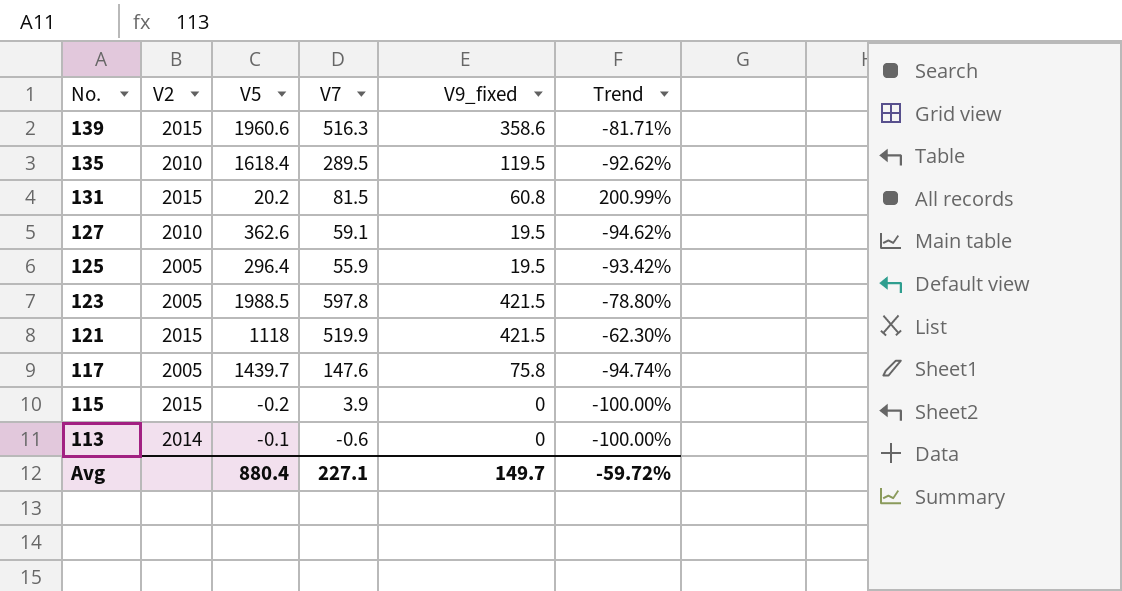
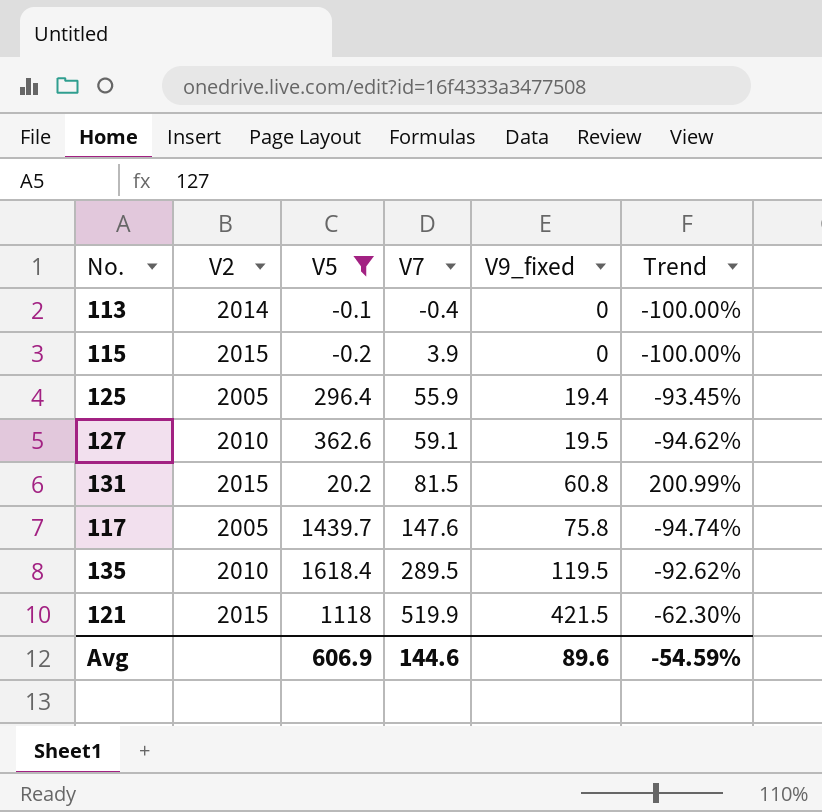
filter: none -> V5 <= 1618.4
row order: No. descending -> V7 ascending
113 | V7: -0.6 -> -0.4
125 | V9_fixed: 19.5 -> 19.4
125 | Trend: -93.42% -> -93.45%
Avg | V5: 880.4 -> 606.9
Avg | V7: 227.1 -> 144.6
Avg | V9_fixed: 149.7 -> 89.6
Avg | Trend: -59.72% -> -54.59%

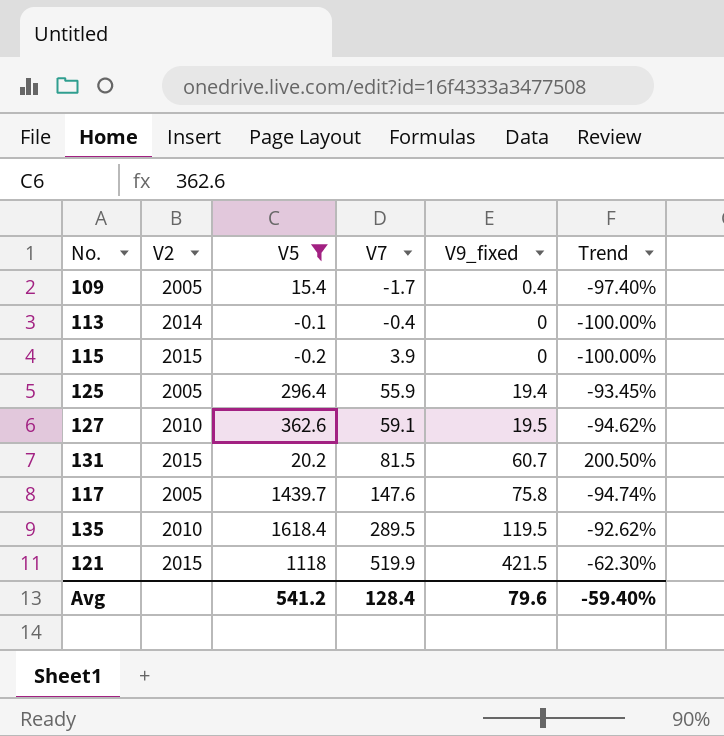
row 109: none -> 2005 | 15.4 | -1.7 | 0.4 | -97.40%
131 | V9_fixed: 60.8 -> 60.7
131 | Trend: 200.99% -> 200.50%
Avg | V5: 606.9 -> 541.2
Avg | V7: 144.6 -> 128.4
Avg | V9_fixed: 89.6 -> 79.6
Avg | Trend: -54.59% -> -59.40%

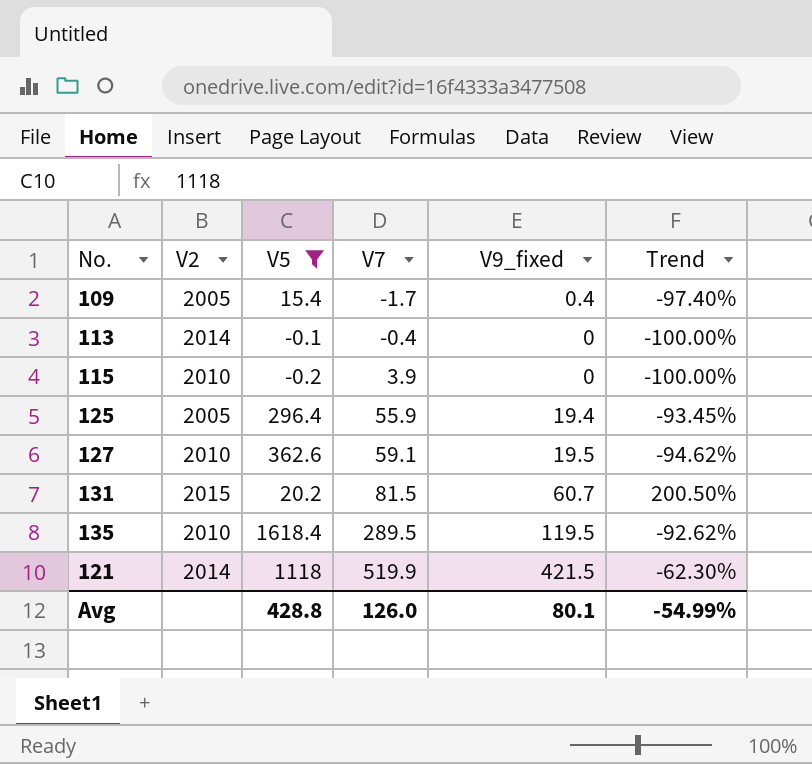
row 117: 2005 | 1439.7 | 147.6 | 75.8 | -94.74% -> none
115 | V2: 2015 -> 2010
121 | V2: 2015 -> 2014
Avg | V5: 541.2 -> 428.8
Avg | V7: 128.4 -> 126.0
Avg | V9_fixed: 79.6 -> 80.1
Avg | Trend: -59.40% -> -54.99%

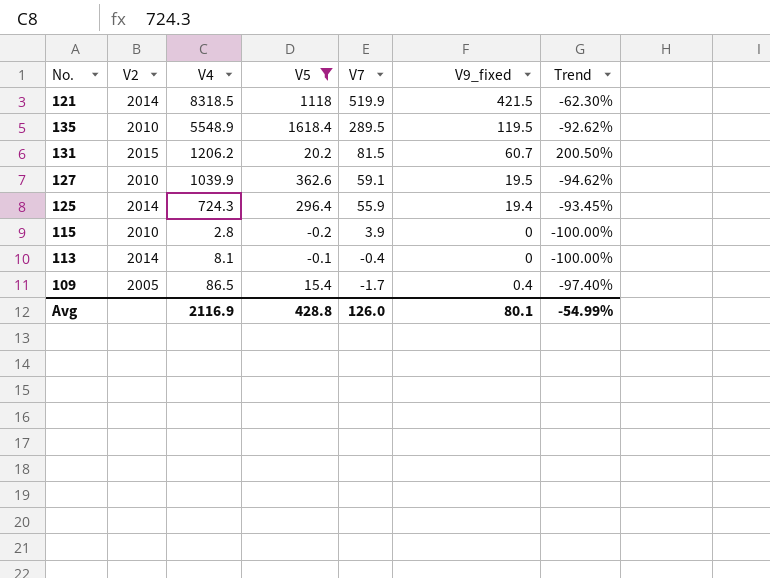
row order: V7 ascending -> V7 descending
column V4 | position: none -> 3
125 | V2: 2005 -> 2014

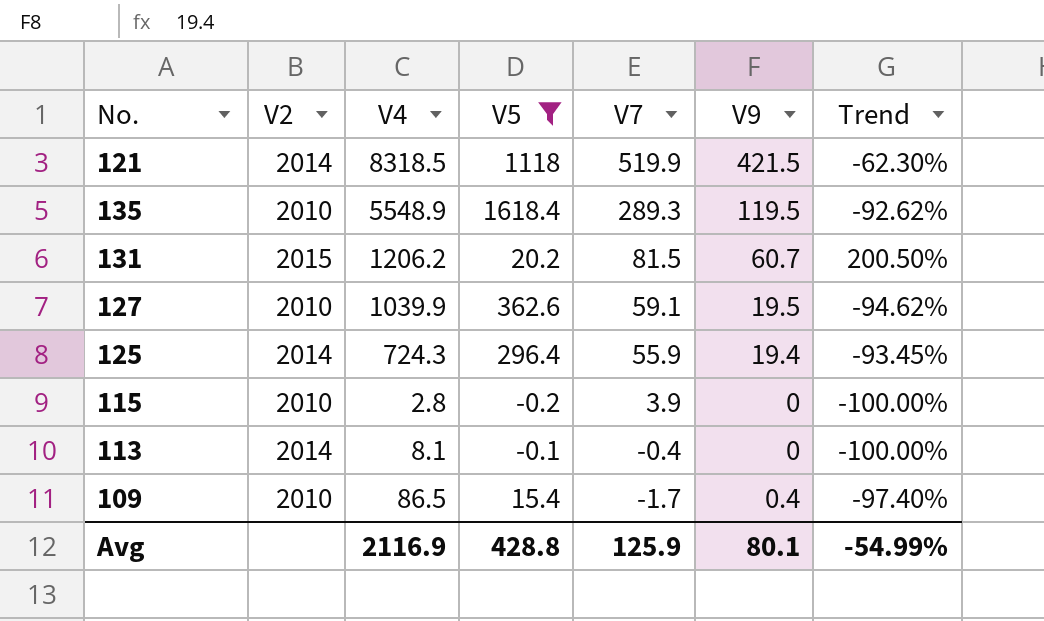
column name: V9_fixed -> V9
135 | V7: 289.5 -> 289.3
109 | V2: 2005 -> 2010
Avg | V7: 126.0 -> 125.9

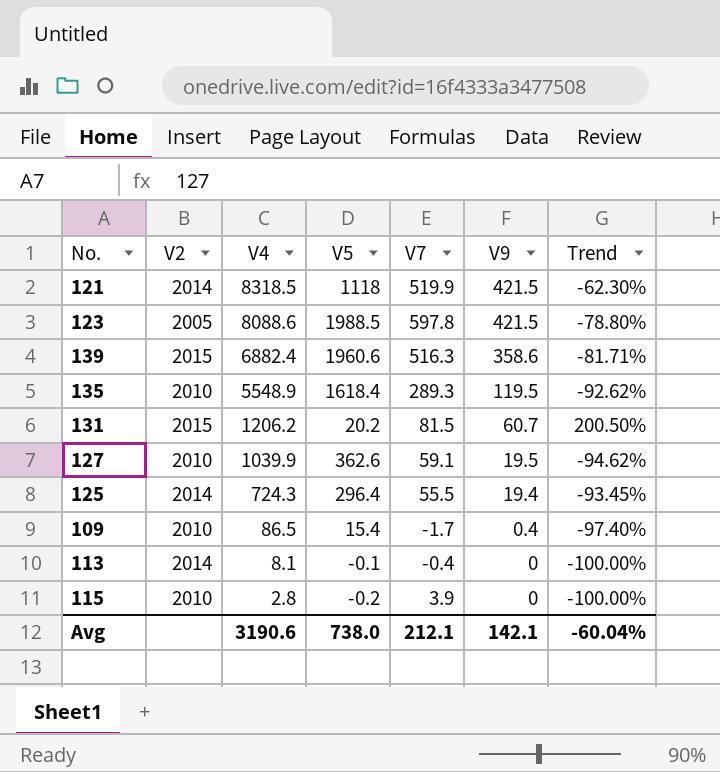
filter: V5 <= 1618.4 -> none
row order: V7 descending -> V4 descending
125 | V7: 55.9 -> 55.5
Avg | V4: 2116.9 -> 3190.6
Avg | V5: 428.8 -> 738.0
Avg | V7: 125.9 -> 212.1
Avg | V9: 80.1 -> 142.1
Avg | Trend: -54.99% -> -60.04%

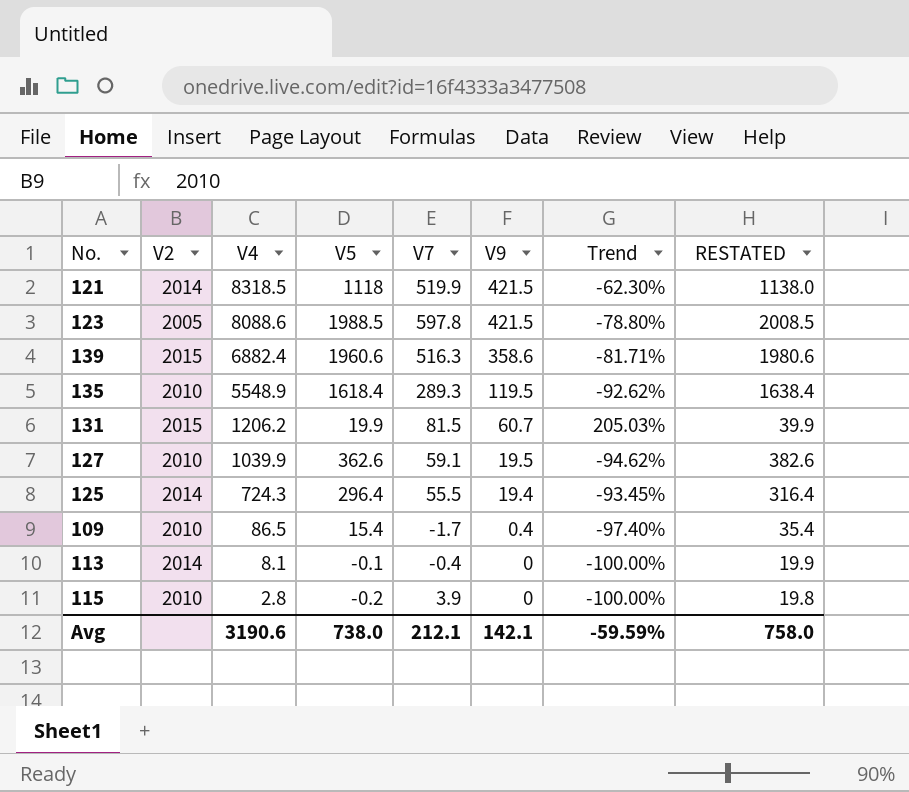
column RESTATED | formula: none -> [V5] + 20
131 | V5: 20.2 -> 19.9
131 | Trend: 200.50% -> 205.03%
Avg | Trend: -60.04% -> -59.59%

